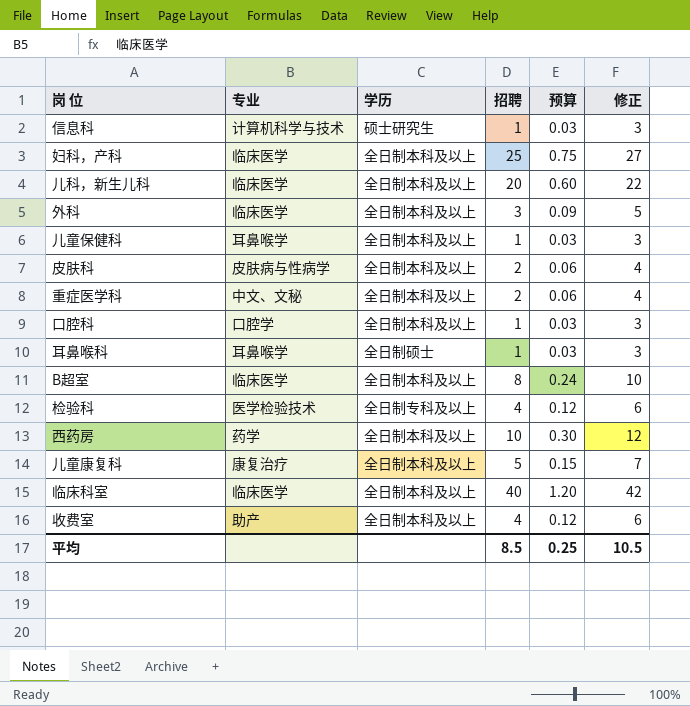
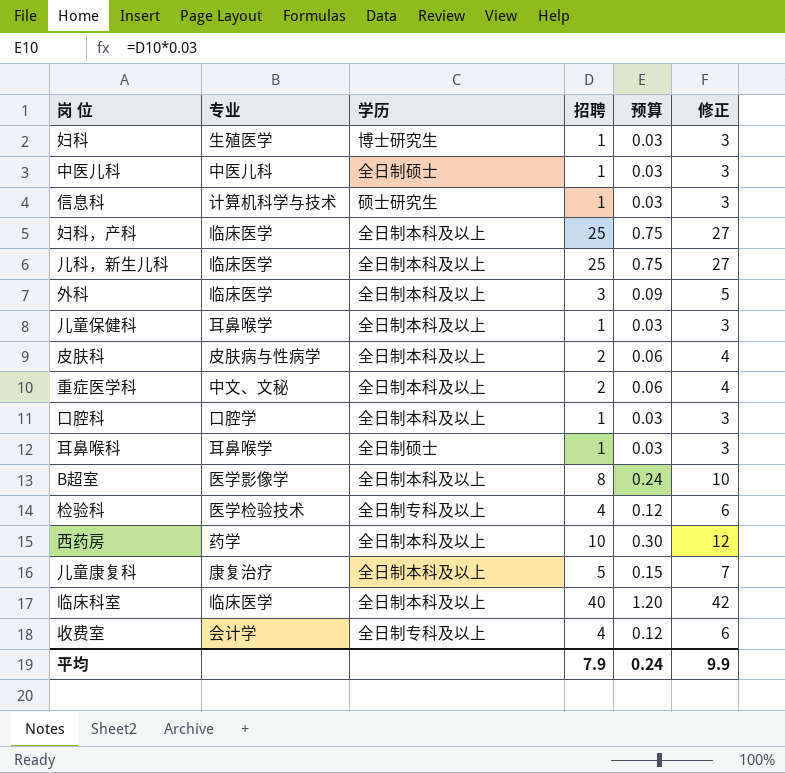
row 妇科: none -> 生殖医学 | 博士研究生 | 1 | 0.03 | 3
row 中医儿科: none -> 中医儿科 | 全日制硕士 | 1 | 0.03 | 3
儿科，新生儿科 | 招聘: 20 -> 25
儿科，新生儿科 | 预算: 0.60 -> 0.75
儿科，新生儿科 | 修正: 22 -> 27
B超室 | 专业: 临床医学 -> 医学影像学
收费室 | 专业: 助产 -> 会计学
收费室 | 学历: 全日制本科及以上 -> 全日制专科及以上
平均 | 招聘: 8.5 -> 7.9
平均 | 预算: 0.25 -> 0.24
平均 | 修正: 10.5 -> 9.9

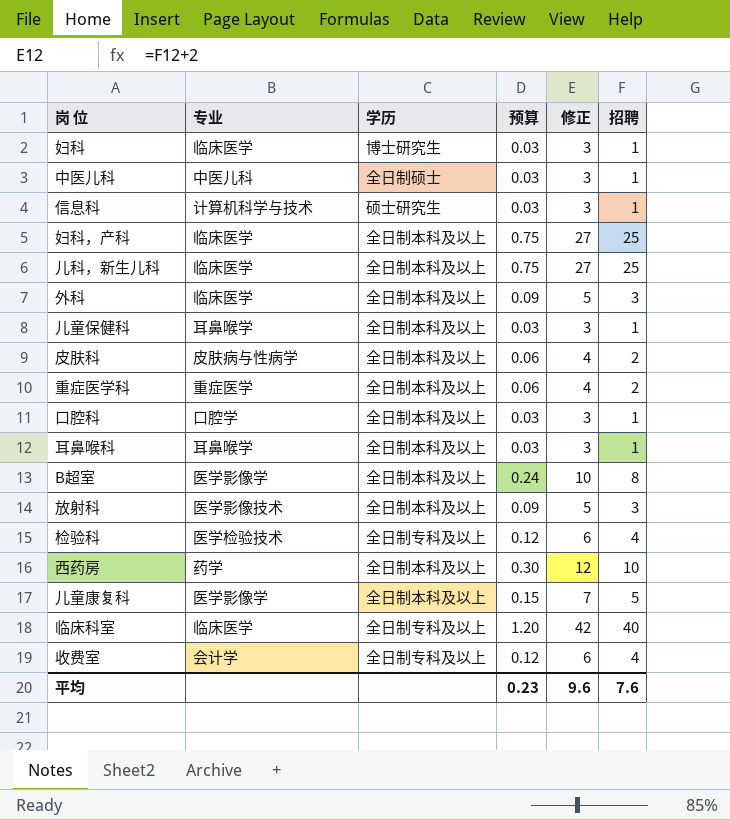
column 招聘 | position: 4 -> 6
妇科 | 专业: 生殖医学 -> 临床医学
重症医学科 | 专业: 中文、文秘 -> 重症医学
耳鼻喉科 | 学历: 全日制硕士 -> 全日制本科及以上
row 放射科: none -> 医学影像技术 | 全日制本科及以上 | 0.09 | 5 | 3
儿童康复科 | 专业: 康复治疗 -> 医学影像学
临床科室 | 学历: 全日制本科及以上 -> 全日制专科及以上
平均 | 预算: 0.24 -> 0.23
平均 | 修正: 9.9 -> 9.6
平均 | 招聘: 7.9 -> 7.6

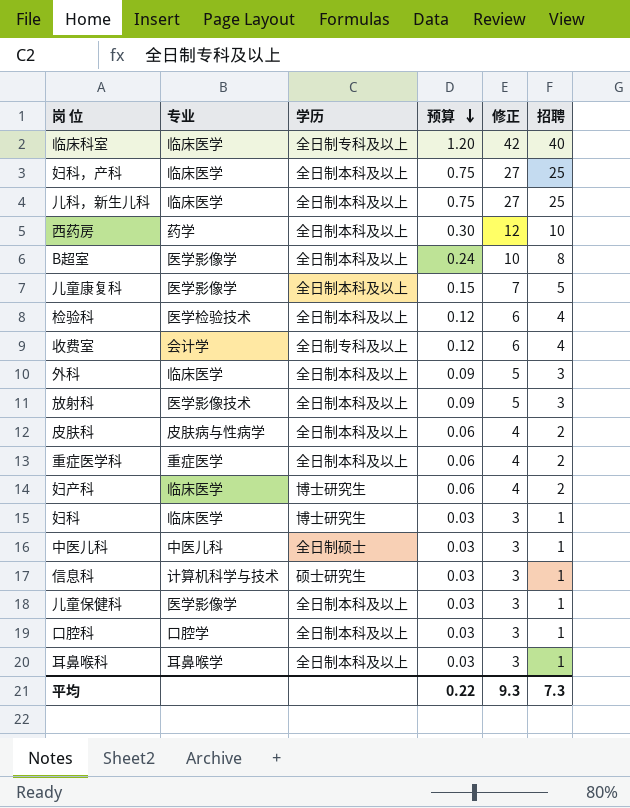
row order: none -> 预算 descending
检验科 | 学历: 全日制专科及以上 -> 全日制本科及以上
row 妇产科: none -> 临床医学 | 博士研究生 | 0.06 | 4 | 2
儿童保健科 | 专业: 耳鼻喉学 -> 医学影像学
平均 | 预算: 0.23 -> 0.22
平均 | 修正: 9.6 -> 9.3
平均 | 招聘: 7.6 -> 7.3

